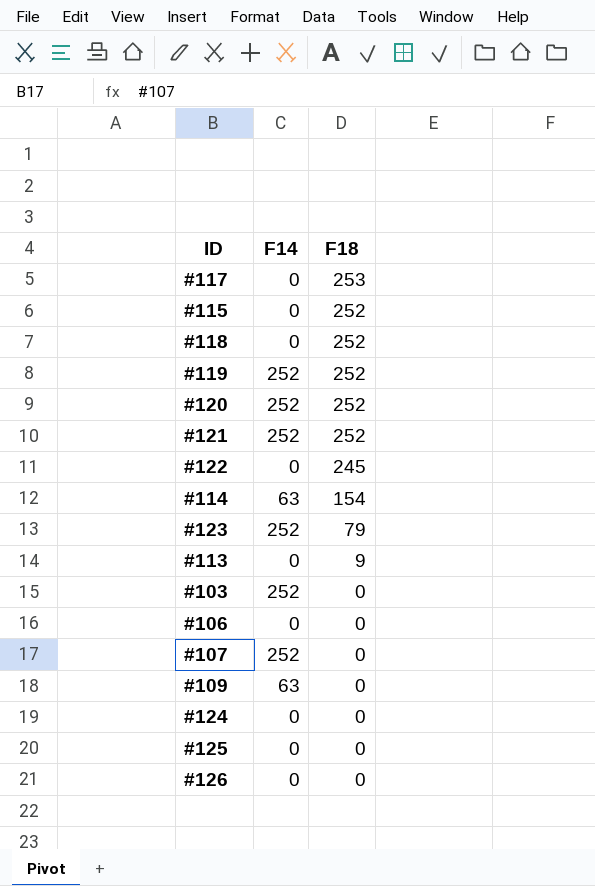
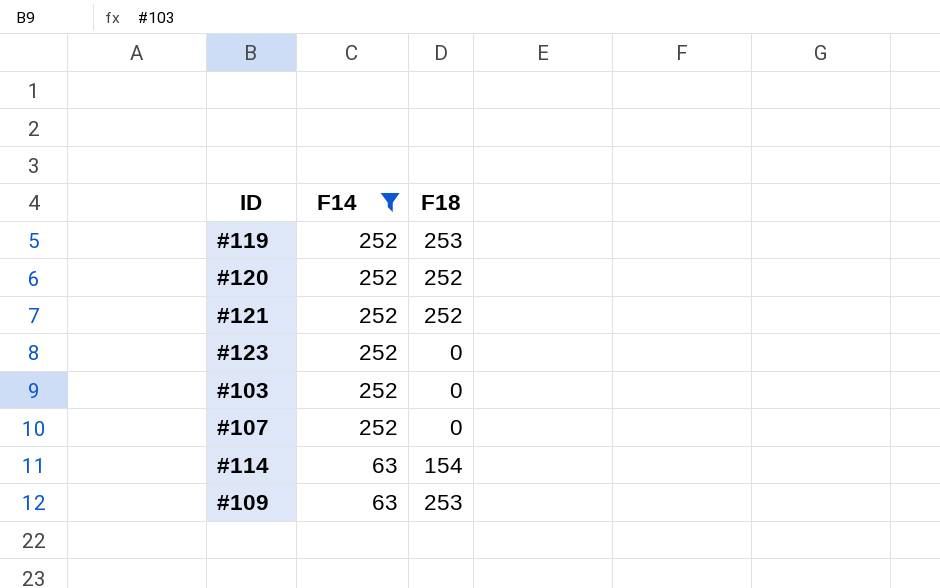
filter: none -> F14 != 0
row order: F18 descending -> F14 descending
#119 | F18: 252 -> 253
#123 | F18: 79 -> 0
#109 | F18: 0 -> 253

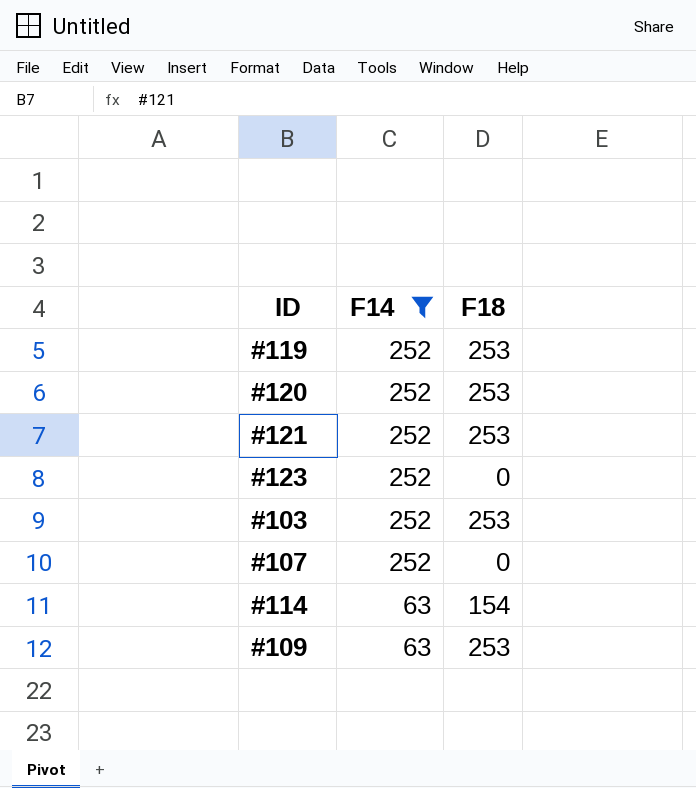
#120 | F18: 252 -> 253
#121 | F18: 252 -> 253
#103 | F18: 0 -> 253

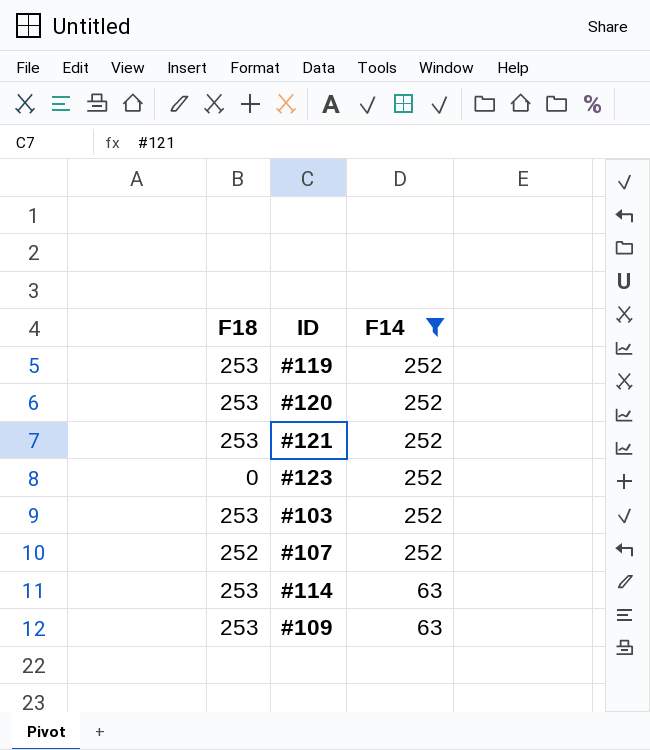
column F18 | position: 3 -> 1
#107 | F18: 0 -> 252
#114 | F18: 154 -> 253

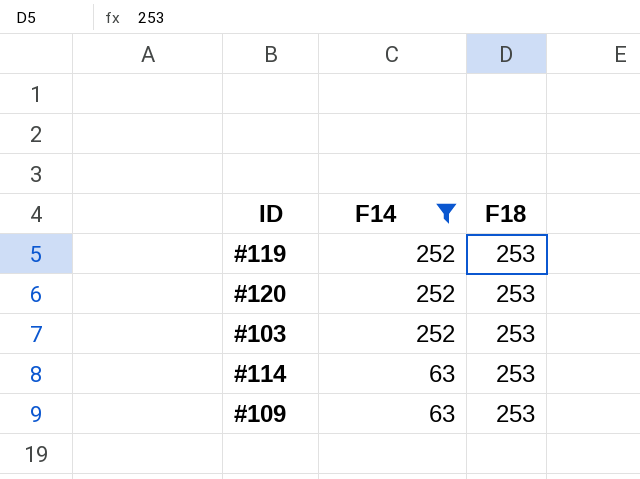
column F18 | position: 1 -> 3
row #121: 253 | 252 -> none
row #123: 0 | 252 -> none
row #107: 252 | 252 -> none

